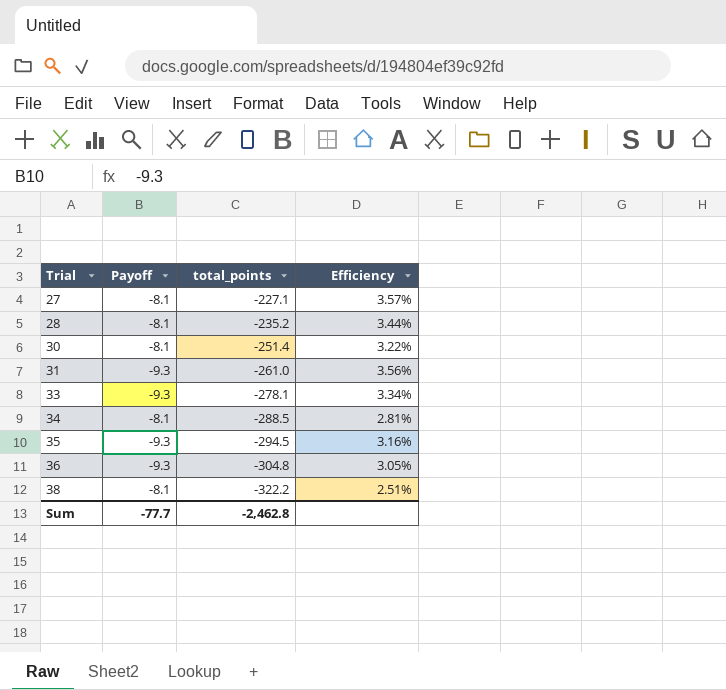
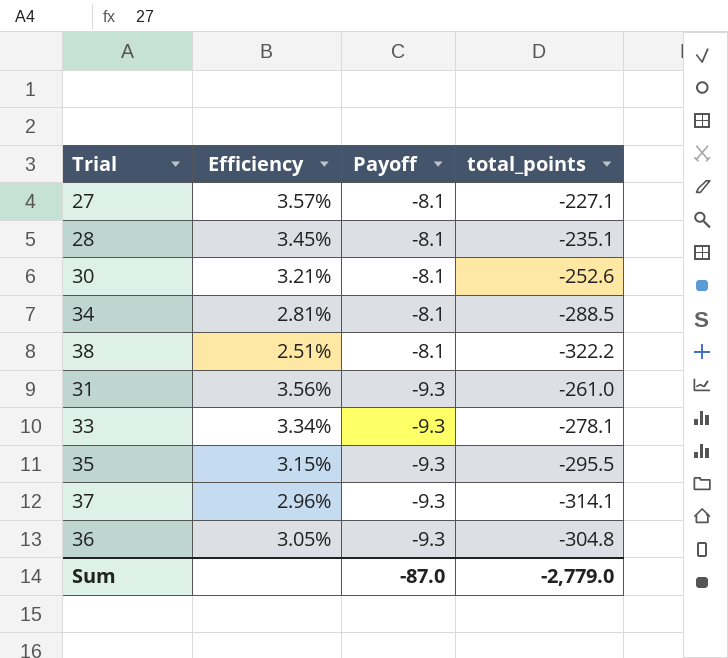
row order: Trial ascending -> Payoff descending
column Efficiency | position: 4 -> 2
28 | Efficiency: 3.44% -> 3.45%
28 | total_points: -235.2 -> -235.1
30 | Efficiency: 3.22% -> 3.21%
30 | total_points: -251.4 -> -252.6
35 | Efficiency: 3.16% -> 3.15%
35 | total_points: -294.5 -> -295.5
row 37: none -> 2.96% | -9.3 | -314.1
Sum | Payoff: -77.7 -> -87.0
Sum | total_points: -2,462.8 -> -2,779.0

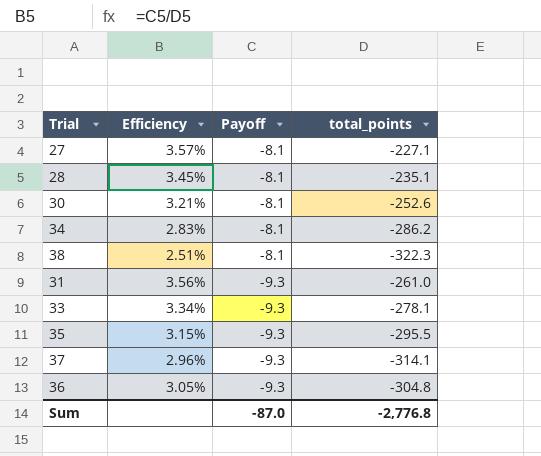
34 | Efficiency: 2.81% -> 2.83%
34 | total_points: -288.5 -> -286.2
38 | total_points: -322.2 -> -322.3
Sum | total_points: -2,779.0 -> -2,776.8

